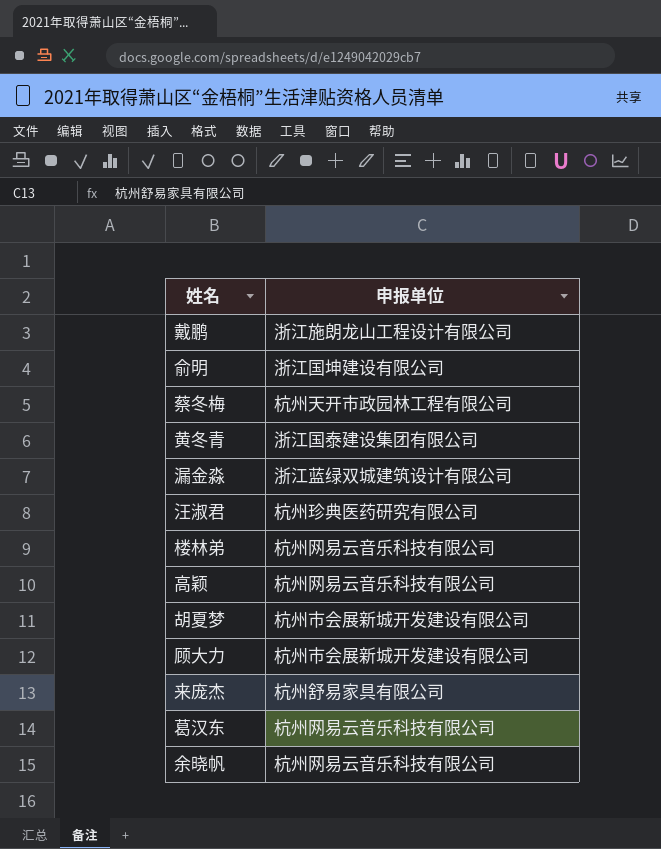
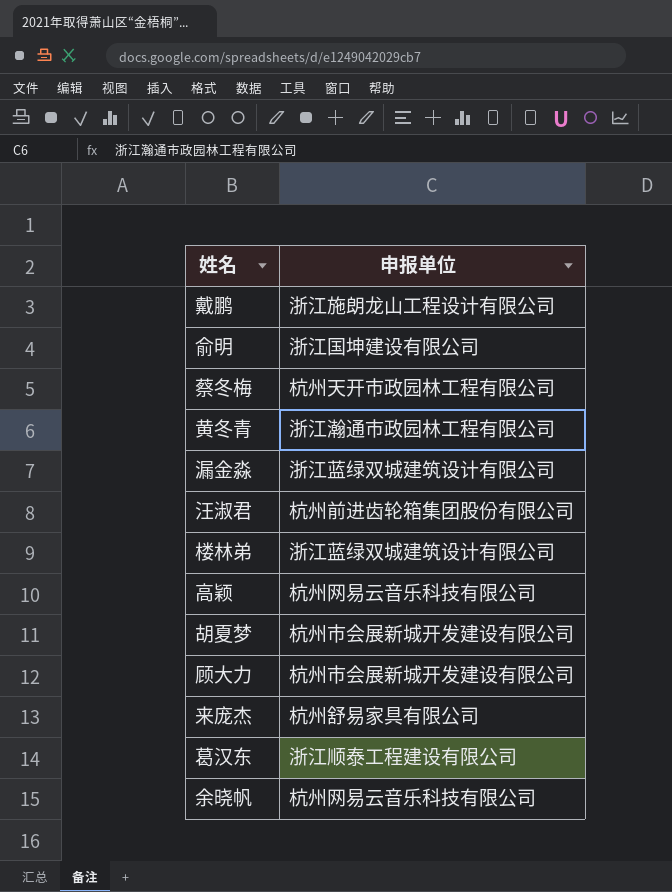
黄冬青 | 申报单位: 浙江国泰建设集团有限公司 -> 浙江瀚通市政园林工程有限公司
汪淑君 | 申报单位: 杭州珍典医药研究有限公司 -> 杭州前进齿轮箱集团股份有限公司
楼林弟 | 申报单位: 杭州网易云音乐科技有限公司 -> 浙江蓝绿双城建筑设计有限公司
葛汉东 | 申报单位: 杭州网易云音乐科技有限公司 -> 浙江顺泰工程建设有限公司

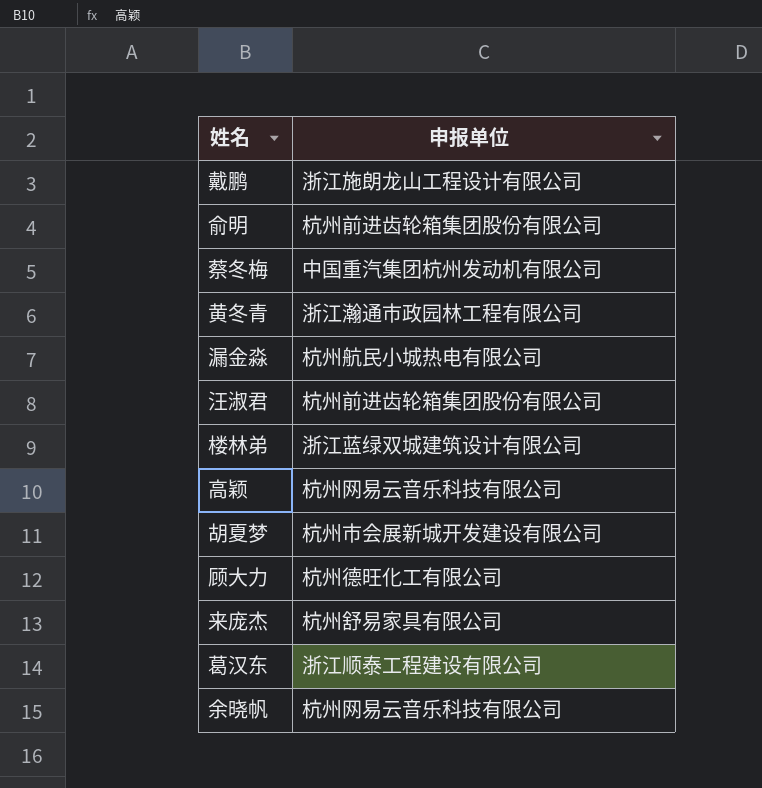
俞明 | 申报单位: 浙江国坤建设有限公司 -> 杭州前进齿轮箱集团股份有限公司
蔡冬梅 | 申报单位: 杭州天开市政园林工程有限公司 -> 中国重汽集团杭州发动机有限公司
漏金淼 | 申报单位: 浙江蓝绿双城建筑设计有限公司 -> 杭州航民小城热电有限公司
顾大力 | 申报单位: 杭州市会展新城开发建设有限公司 -> 杭州德旺化工有限公司

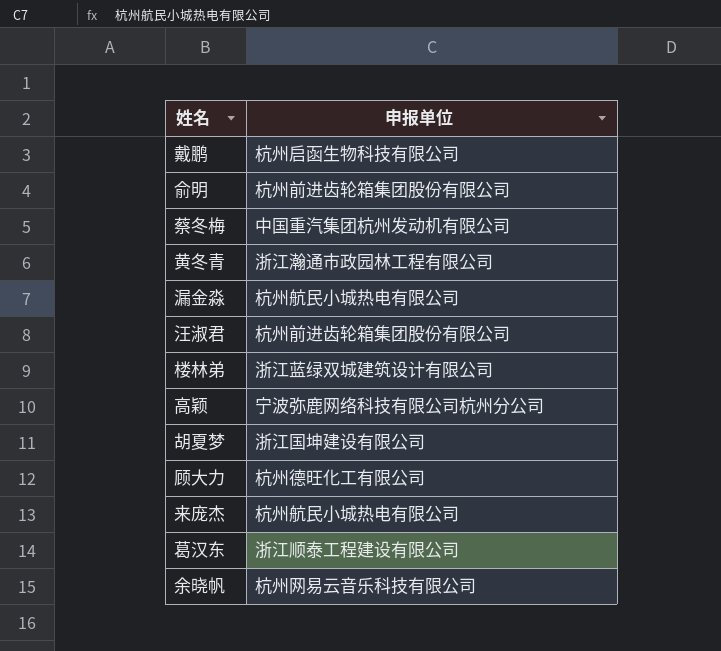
戴鹏 | 申报单位: 浙江施朗龙山工程设计有限公司 -> 杭州启函生物科技有限公司
高颖 | 申报单位: 杭州网易云音乐科技有限公司 -> 宁波弥鹿网络科技有限公司杭州分公司
胡夏梦 | 申报单位: 杭州市会展新城开发建设有限公司 -> 浙江国坤建设有限公司
来庞杰 | 申报单位: 杭州舒易家具有限公司 -> 杭州航民小城热电有限公司

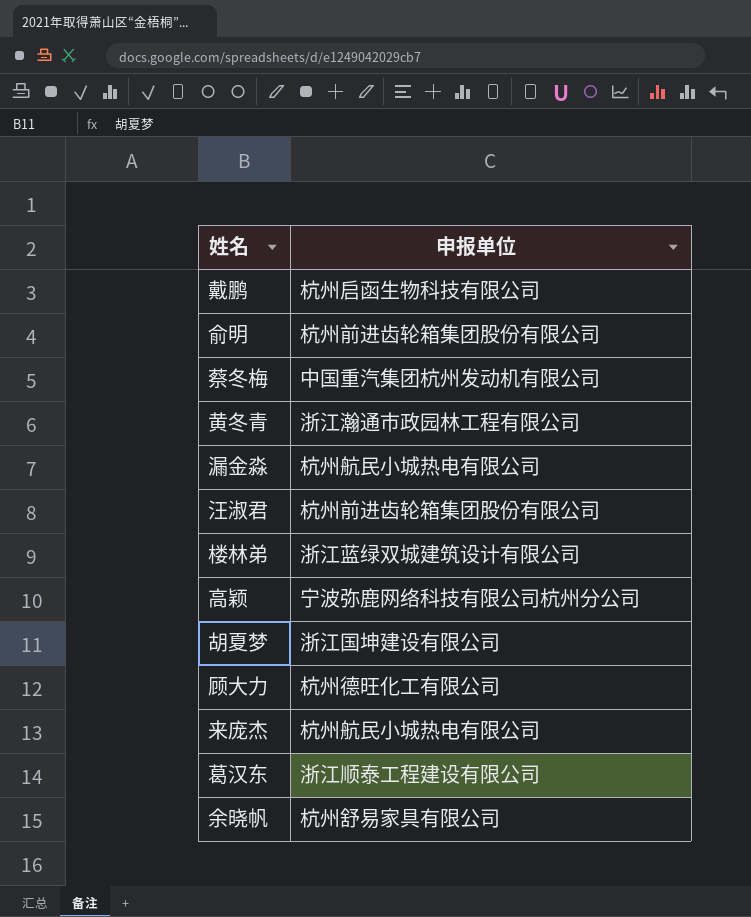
余晓帆 | 申报单位: 杭州网易云音乐科技有限公司 -> 杭州舒易家具有限公司

